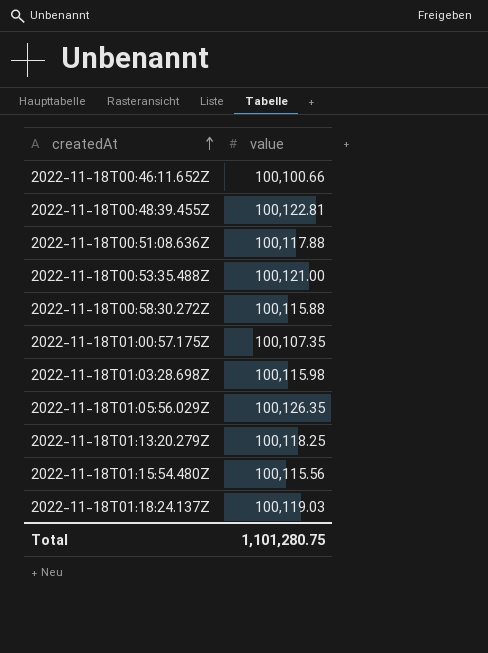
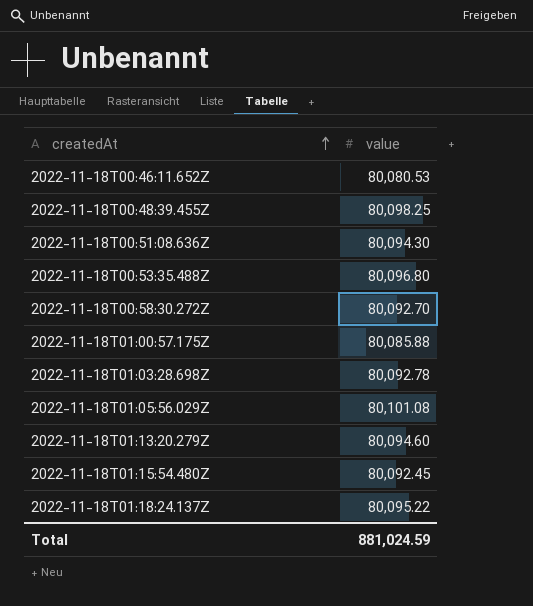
2022-11-18T00:46:11.652Z | value: 100,100.66 -> 80,080.53
2022-11-18T00:48:39.455Z | value: 100,122.81 -> 80,098.25
2022-11-18T00:51:08.636Z | value: 100,117.88 -> 80,094.30
2022-11-18T00:53:35.488Z | value: 100,121.00 -> 80,096.80
2022-11-18T00:58:30.272Z | value: 100,115.88 -> 80,092.70
2022-11-18T01:00:57.175Z | value: 100,107.35 -> 80,085.88
2022-11-18T01:03:28.698Z | value: 100,115.98 -> 80,092.78
2022-11-18T01:05:56.029Z | value: 100,126.35 -> 80,101.08
2022-11-18T01:13:20.279Z | value: 100,118.25 -> 80,094.60
2022-11-18T01:15:54.480Z | value: 100,115.56 -> 80,092.45
2022-11-18T01:18:24.137Z | value: 100,119.03 -> 80,095.22
Total | value: 1,101,280.75 -> 881,024.59

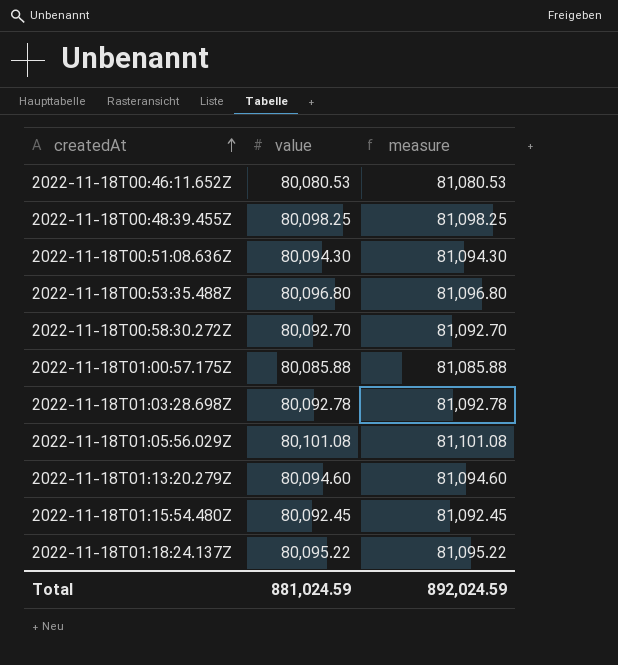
column measure | formula: none -> [value] + 1000

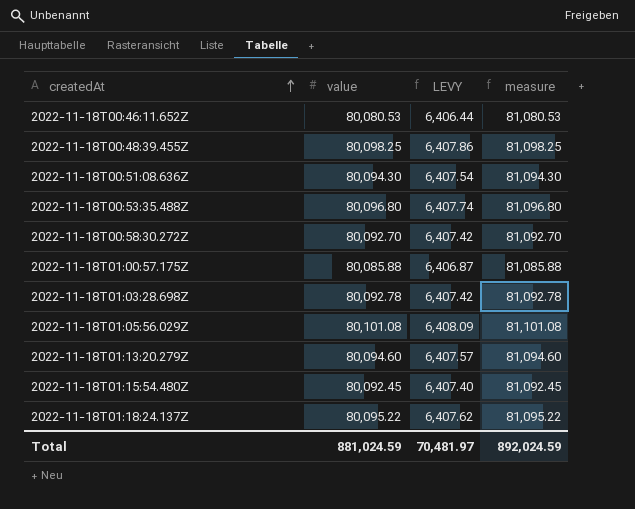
column LEVY | formula: none -> [value] * 0.08

